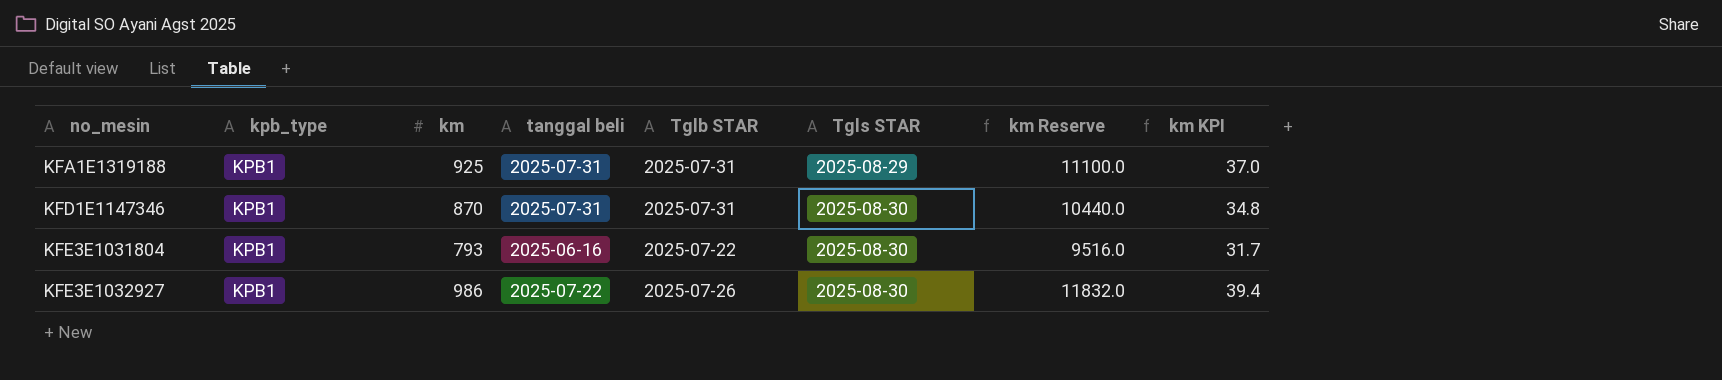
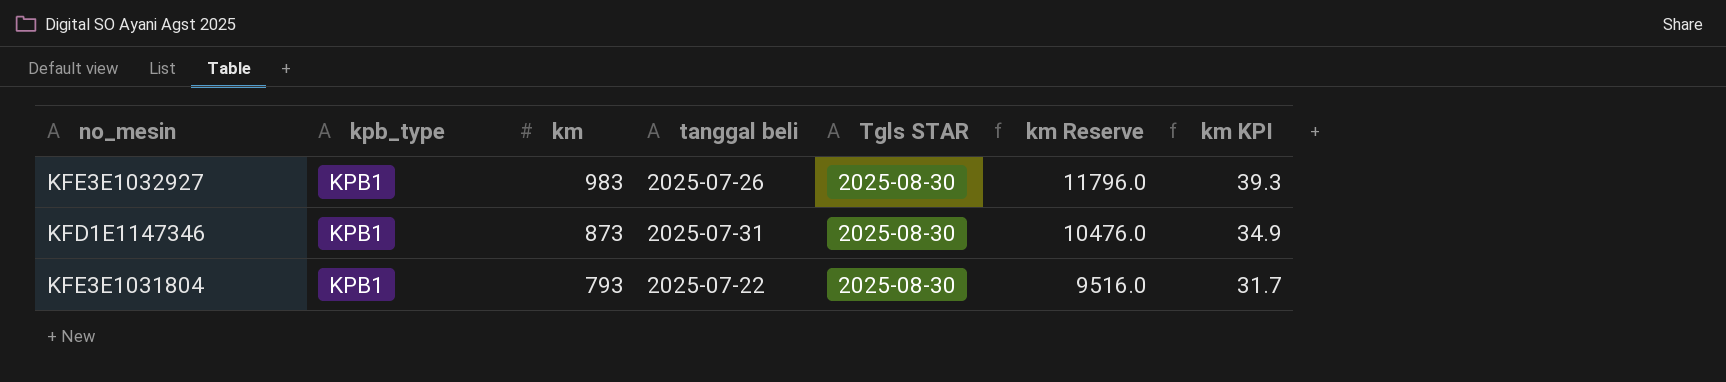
row order: no_mesin ascending -> km descending
column Tglb STAR | position: 5 -> none
row KFA1E1319188: KPB1 | 925 | 2025-07-31 | 2025-07-31 | 2025-08-29 | 11100.0 | 37.0 -> none
KFE3E1032927 | km: 986 -> 983
KFE3E1032927 | tanggal beli: 2025-07-22 -> 2025-07-26
KFE3E1032927 | km Reserve: 11832.0 -> 11796.0
KFE3E1032927 | km KPI: 39.4 -> 39.3
KFD1E1147346 | km: 870 -> 873
KFD1E1147346 | km Reserve: 10440.0 -> 10476.0
KFD1E1147346 | km KPI: 34.8 -> 34.9
KFE3E1031804 | tanggal beli: 2025-06-16 -> 2025-07-22

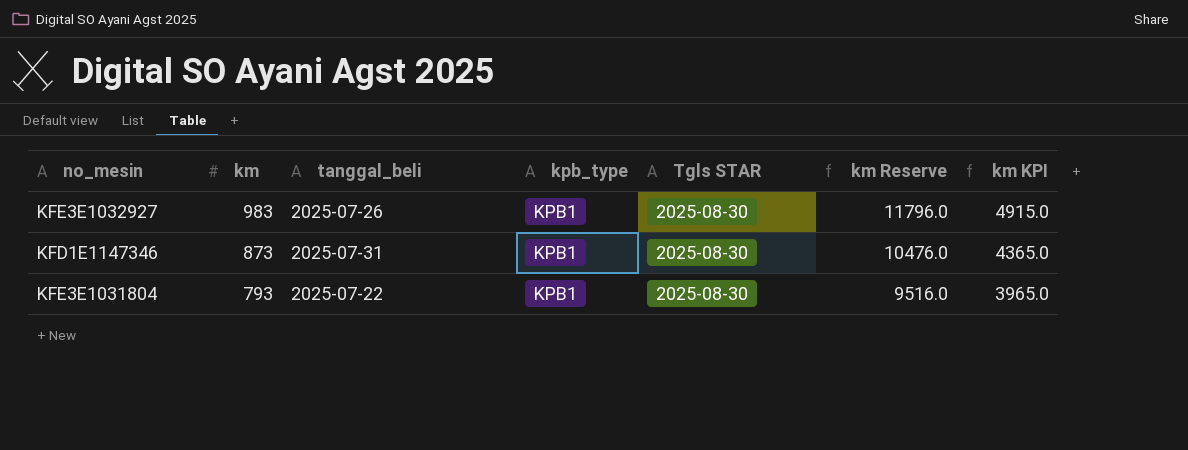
column name: tanggal beli -> tanggal_beli
column kpb_type | position: 2 -> 4
column km KPI | formula: [km] * 0.04 -> [km] * 5

